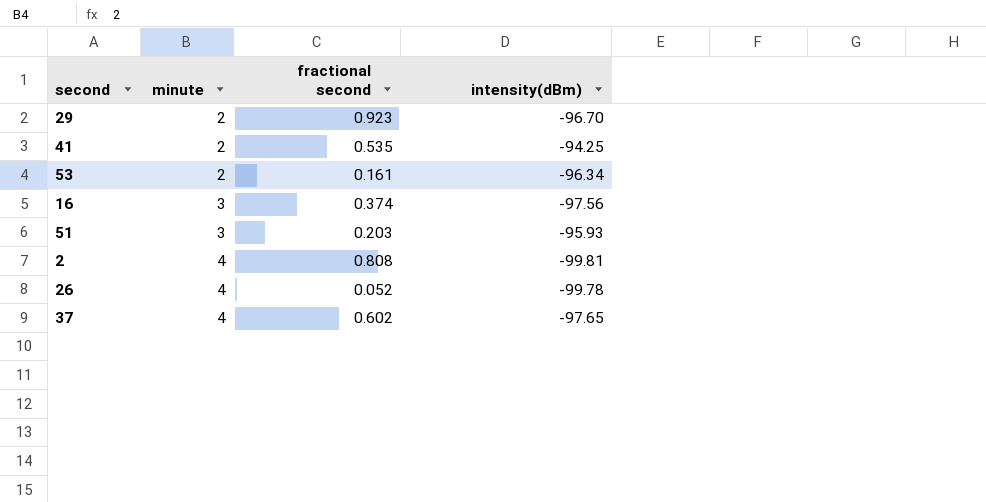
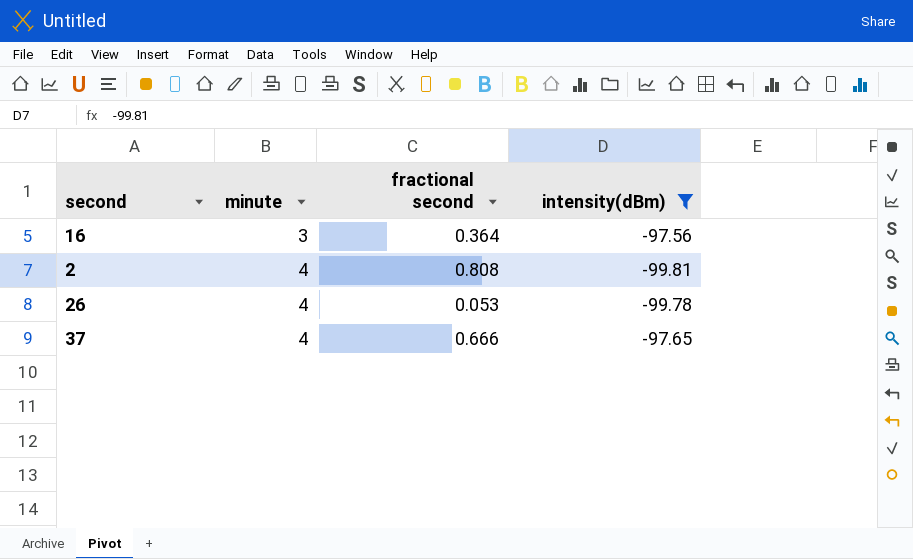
filter: none -> intensity(dBm) <= -97.56
16 | fractional second: 0.374 -> 0.364
26 | fractional second: 0.052 -> 0.053
37 | fractional second: 0.602 -> 0.666

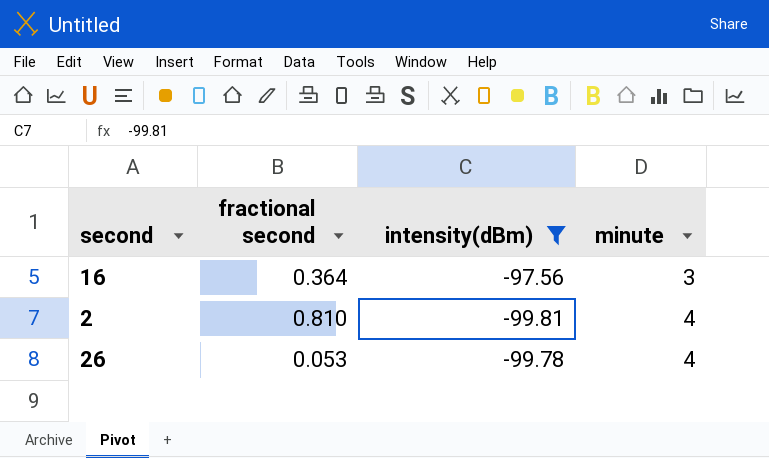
column minute | position: 2 -> 4
row 37: 4 | 0.666 | -97.65 -> none
2 | fractional second: 0.808 -> 0.810

